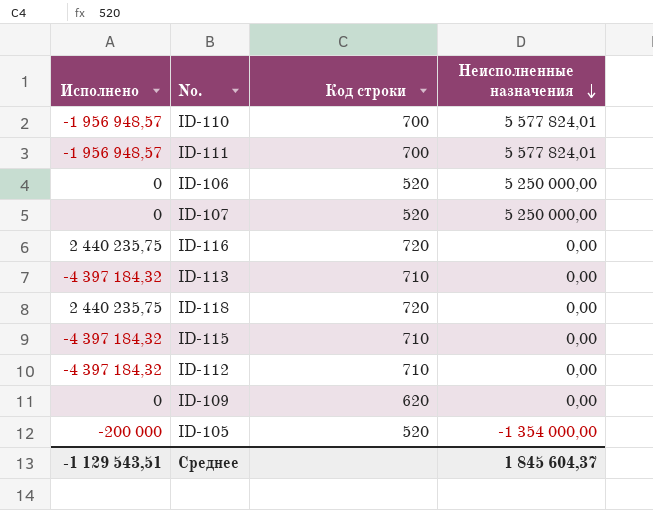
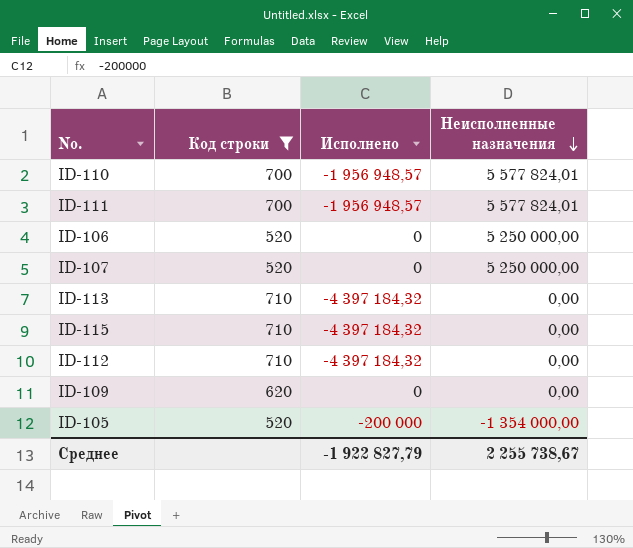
filter: none -> Код строки != 720
column Исполнено | position: 1 -> 3
Среднее | Исполнено: -1 129 543,51 -> -1 922 827,79
Среднее | Неисполненные назначения: 1 845 604,37 -> 2 255 738,67

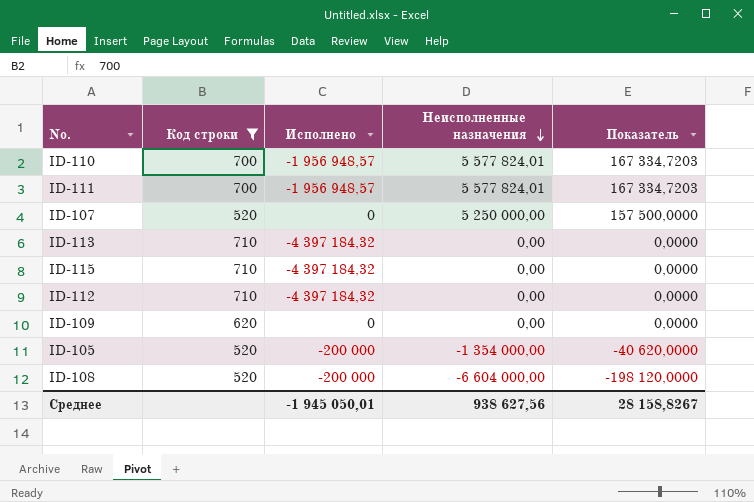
column Показатель | formula: none -> [Неисполненные назначения] * 0,03
row ID-106: 520 | 0 | 5 250 000,00 -> none
row ID-108: none -> 520 | -200 000 | -6 604 000,00 | -198 120,0000
Среднее | Исполнено: -1 922 827,79 -> -1 945 050,01
Среднее | Неисполненные назначения: 2 255 738,67 -> 938 627,56

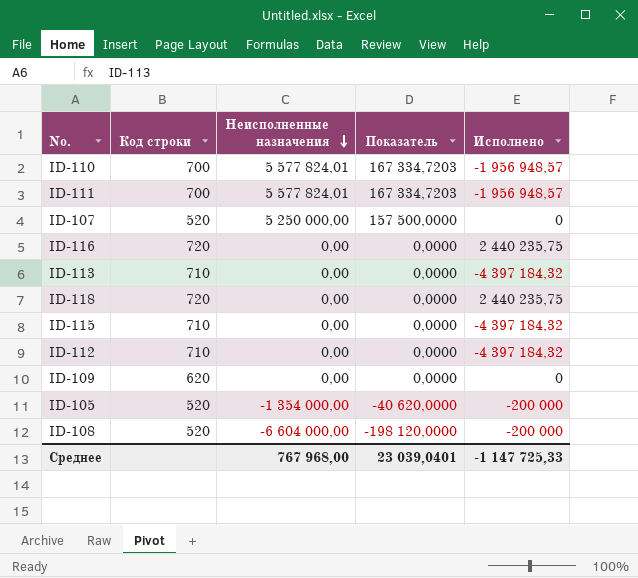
filter: Код строки != 720 -> none
column Исполнено | position: 3 -> 5
Среднее | Неисполненные назначения: 938 627,56 -> 767 968,00
Среднее | Показатель: 28 158,8267 -> 23 039,0401
Среднее | Исполнено: -1 945 050,01 -> -1 147 725,33

